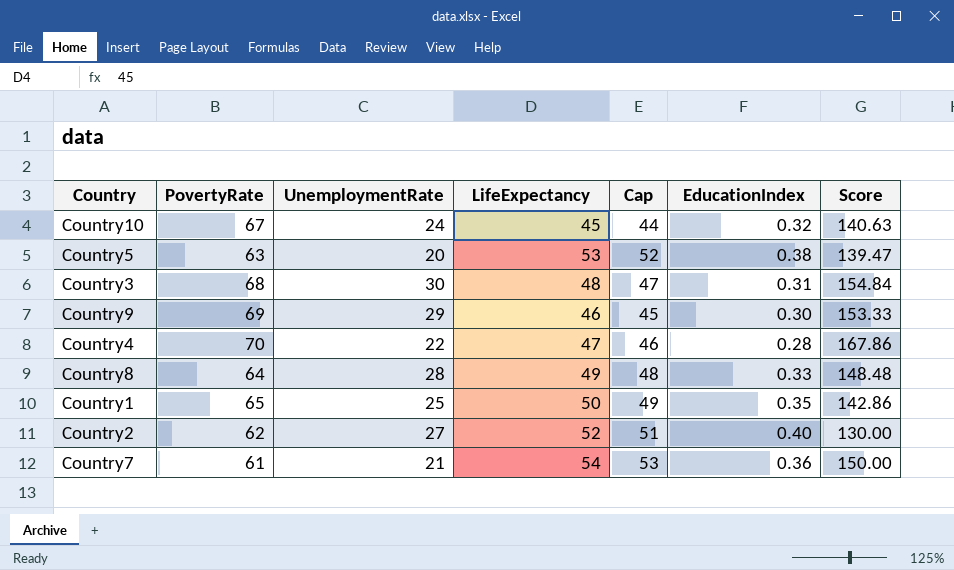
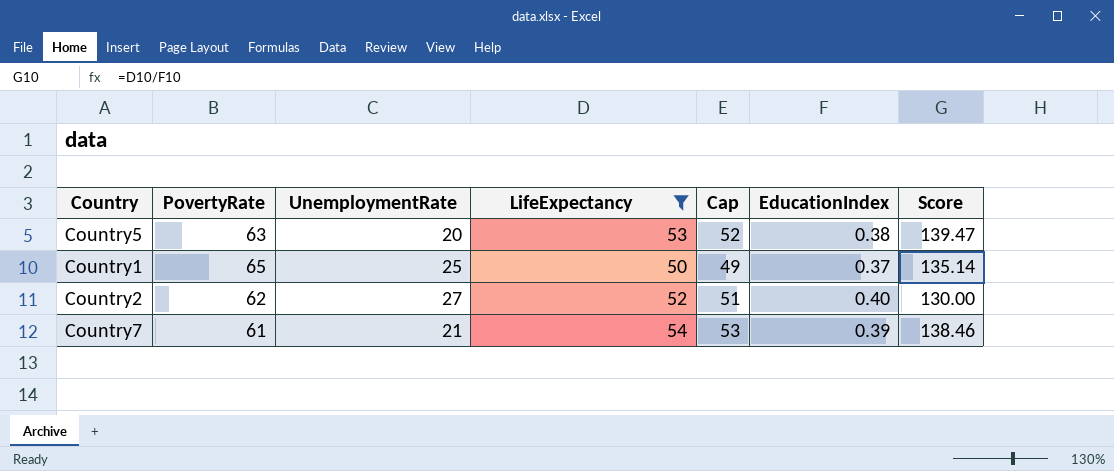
filter: none -> LifeExpectancy >= 50
Country1 | EducationIndex: 0.35 -> 0.37
Country1 | Score: 142.86 -> 135.14
Country7 | EducationIndex: 0.36 -> 0.39
Country7 | Score: 150.00 -> 138.46

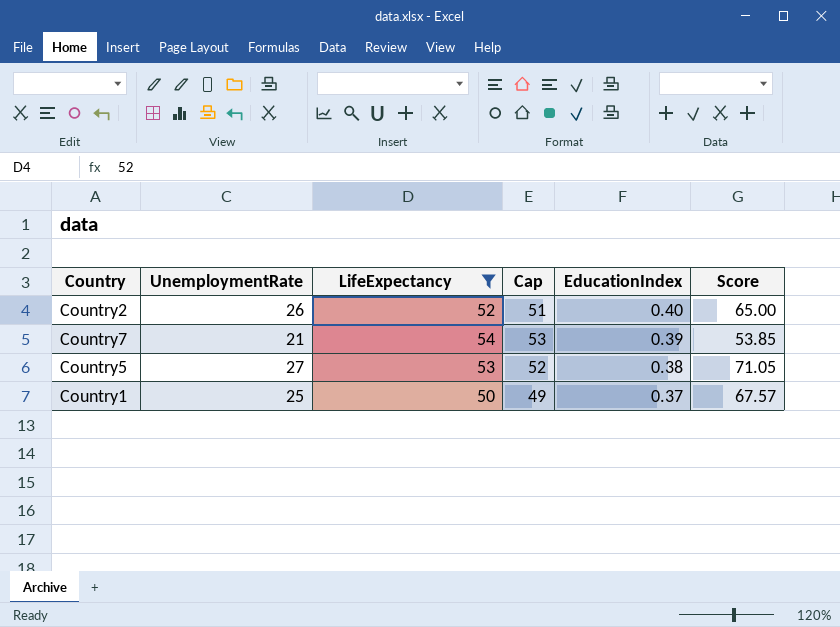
row order: none -> EducationIndex descending
column PovertyRate | position: 2 -> none
column Score | formula: [LifeExpectancy] / [EducationIndex] -> [UnemploymentRate] / [EducationIndex]
Country2 | UnemploymentRate: 27 -> 26
Country5 | UnemploymentRate: 20 -> 27

